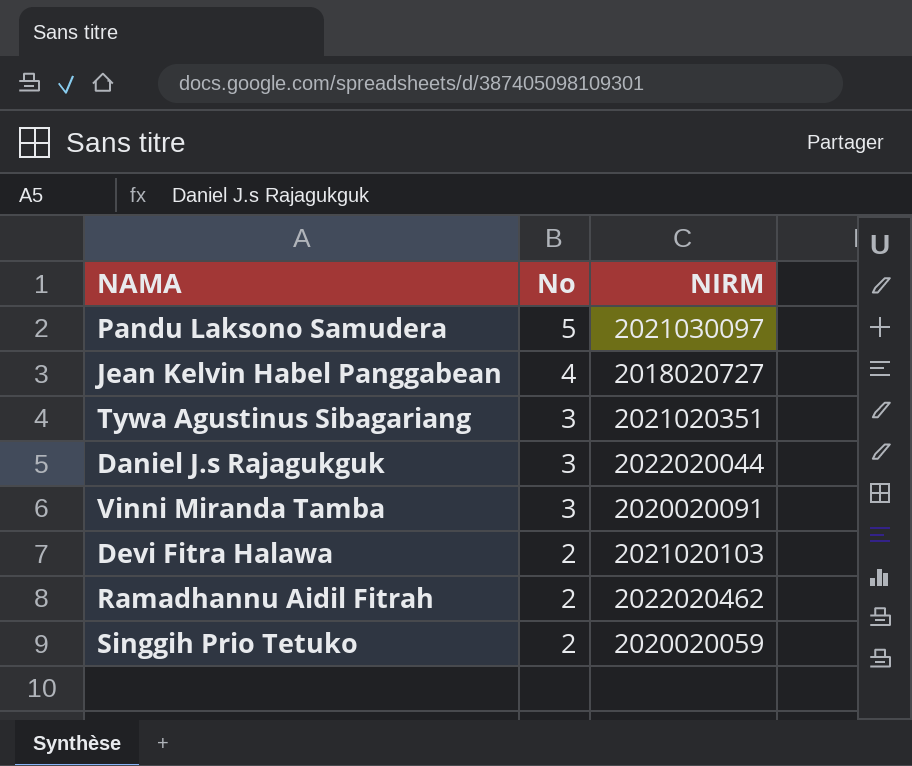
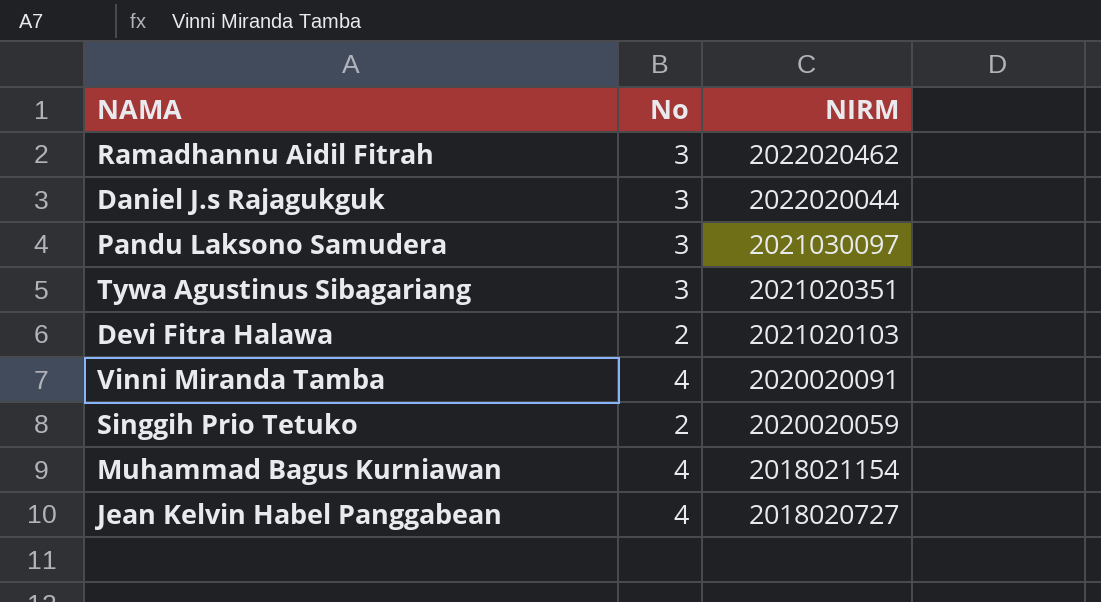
row order: No descending -> NIRM descending
Ramadhannu Aidil Fitrah | No: 2 -> 3
Pandu Laksono Samudera | No: 5 -> 3
Vinni Miranda Tamba | No: 3 -> 4
row Muhammad Bagus Kurniawan: none -> 4 | 2018021154

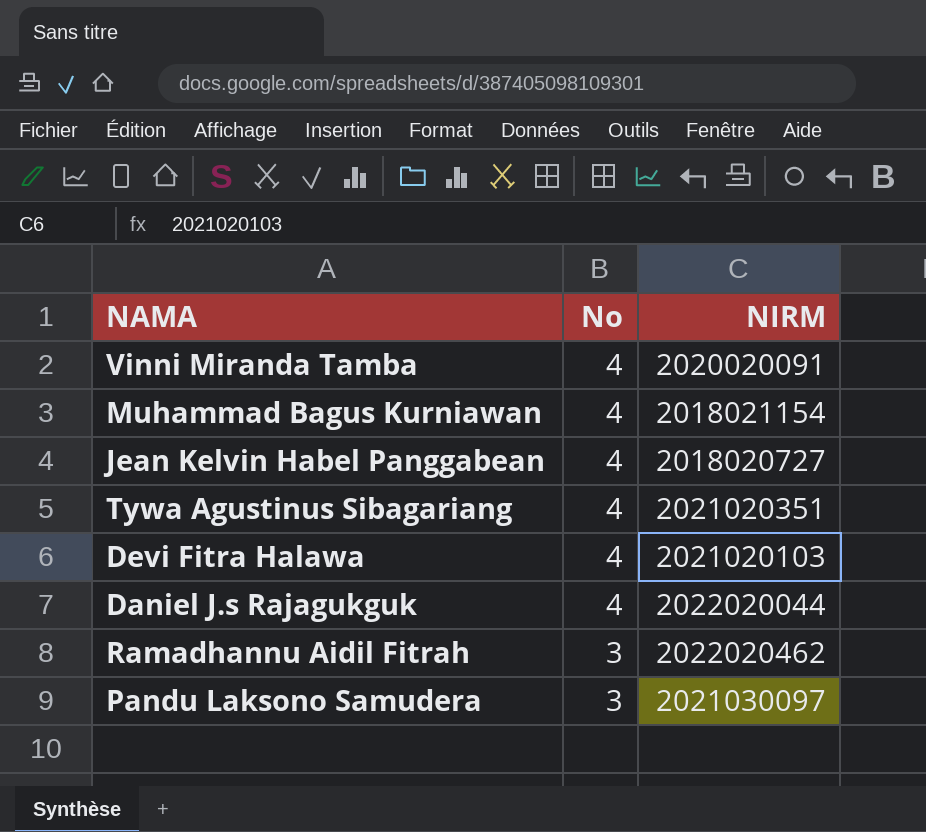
row order: NIRM descending -> No descending
row Singgih Prio Tetuko: 2 | 2020020059 -> none
Tywa Agustinus Sibagariang | No: 3 -> 4
Devi Fitra Halawa | No: 2 -> 4
Daniel J.s Rajagukguk | No: 3 -> 4

